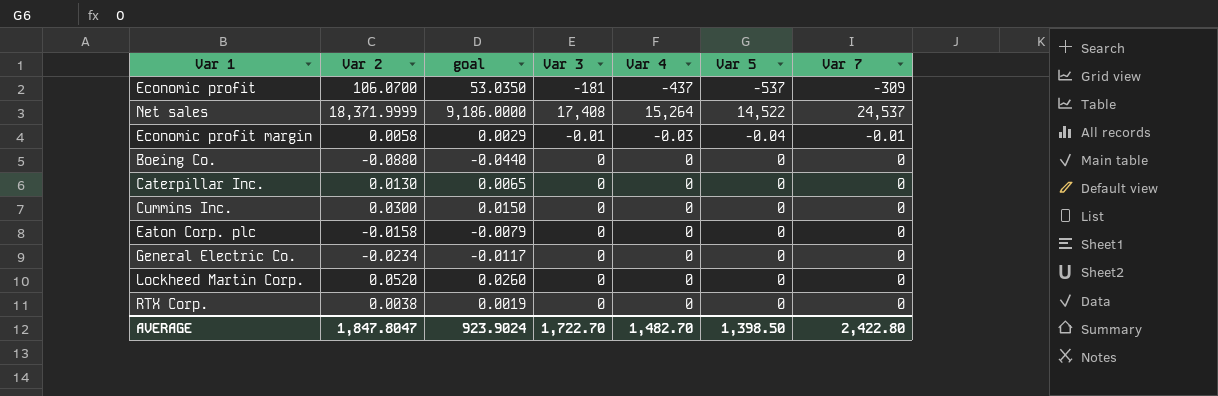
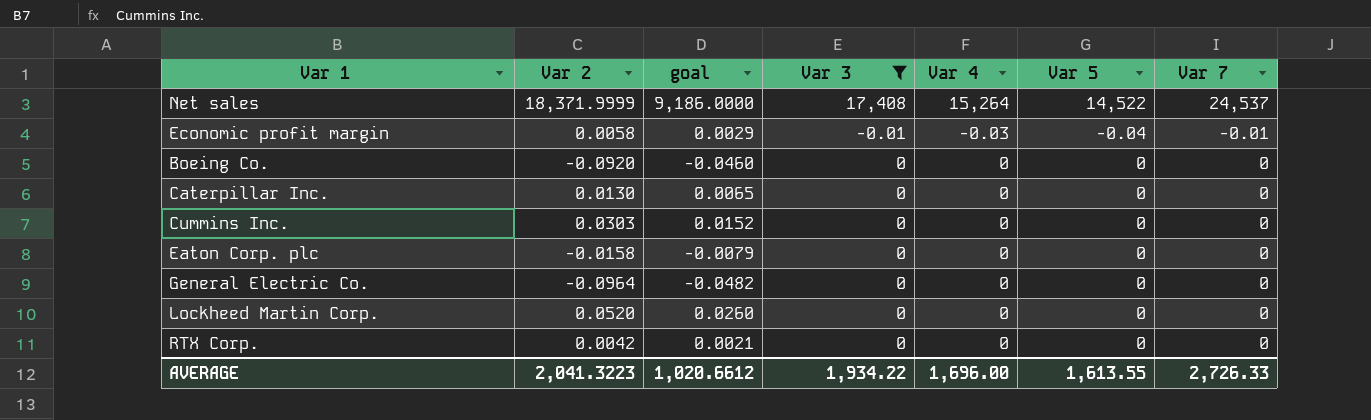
filter: none -> Var 3 != -181
Boeing Co. | Var 2: -0.0880 -> -0.0920
Boeing Co. | goal: -0.0440 -> -0.0460
Cummins Inc. | Var 2: 0.0300 -> 0.0303
Cummins Inc. | goal: 0.0150 -> 0.0152
General Electric Co. | Var 2: -0.0234 -> -0.0964
General Electric Co. | goal: -0.0117 -> -0.0482
RTX Corp. | Var 2: 0.0038 -> 0.0042
RTX Corp. | goal: 0.0019 -> 0.0021
AVERAGE | Var 2: 1,847.8047 -> 2,041.3223
AVERAGE | goal: 923.9024 -> 1,020.6612
AVERAGE | Var 3: 1,722.70 -> 1,934.22
AVERAGE | Var 4: 1,482.70 -> 1,696.00
AVERAGE | Var 5: 1,398.50 -> 1,613.55
AVERAGE | Var 7: 2,422.80 -> 2,726.33

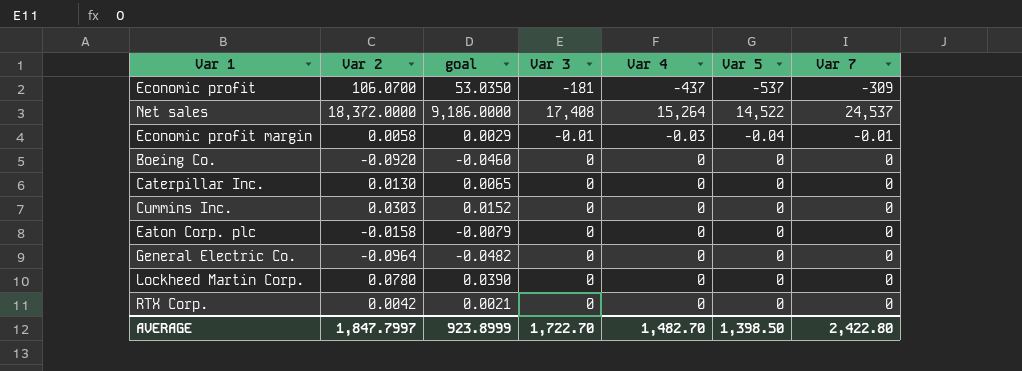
filter: Var 3 != -181 -> none
Net sales | Var 2: 18,371.9999 -> 18,372.0000
Lockheed Martin Corp. | Var 2: 0.0520 -> 0.0780
Lockheed Martin Corp. | goal: 0.0260 -> 0.0390
AVERAGE | Var 2: 2,041.3223 -> 1,847.7997
AVERAGE | goal: 1,020.6612 -> 923.8999
AVERAGE | Var 3: 1,934.22 -> 1,722.70
AVERAGE | Var 4: 1,696.00 -> 1,482.70
AVERAGE | Var 5: 1,613.55 -> 1,398.50
AVERAGE | Var 7: 2,726.33 -> 2,422.80

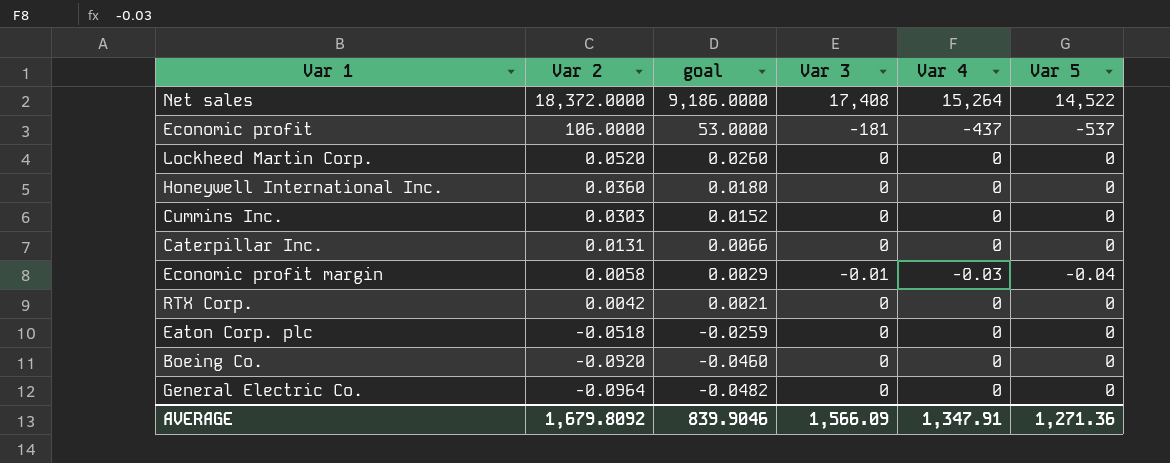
row order: none -> Var 2 descending
column Var 7 | position: 7 -> none
Economic profit | Var 2: 106.0700 -> 106.0000
Economic profit | goal: 53.0350 -> 53.0000
Lockheed Martin Corp. | Var 2: 0.0780 -> 0.0520
Lockheed Martin Corp. | goal: 0.0390 -> 0.0260
row Honeywell International Inc.: none -> 0.0360 | 0.0180 | 0 | 0 | 0
Caterpillar Inc. | Var 2: 0.0130 -> 0.0131
Caterpillar Inc. | goal: 0.0065 -> 0.0066
Eaton Corp. plc | Var 2: -0.0158 -> -0.0518
Eaton Corp. plc | goal: -0.0079 -> -0.0259
AVERAGE | Var 2: 1,847.7997 -> 1,679.8092
AVERAGE | goal: 923.8999 -> 839.9046
AVERAGE | Var 3: 1,722.70 -> 1,566.09
AVERAGE | Var 4: 1,482.70 -> 1,347.91
AVERAGE | Var 5: 1,398.50 -> 1,271.36

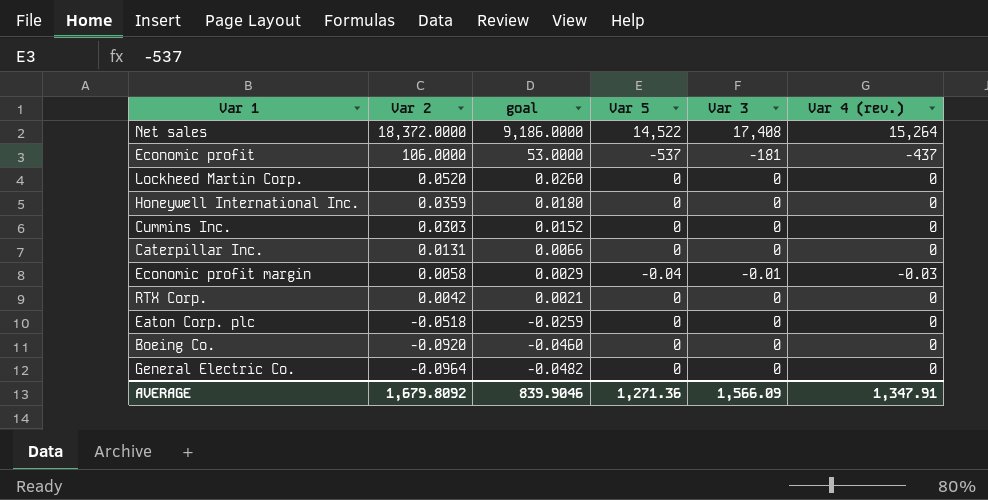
column Var 5 | position: 6 -> 4
column name: Var 4 -> Var 4 (rev.)
Honeywell International Inc. | Var 2: 0.0360 -> 0.0359

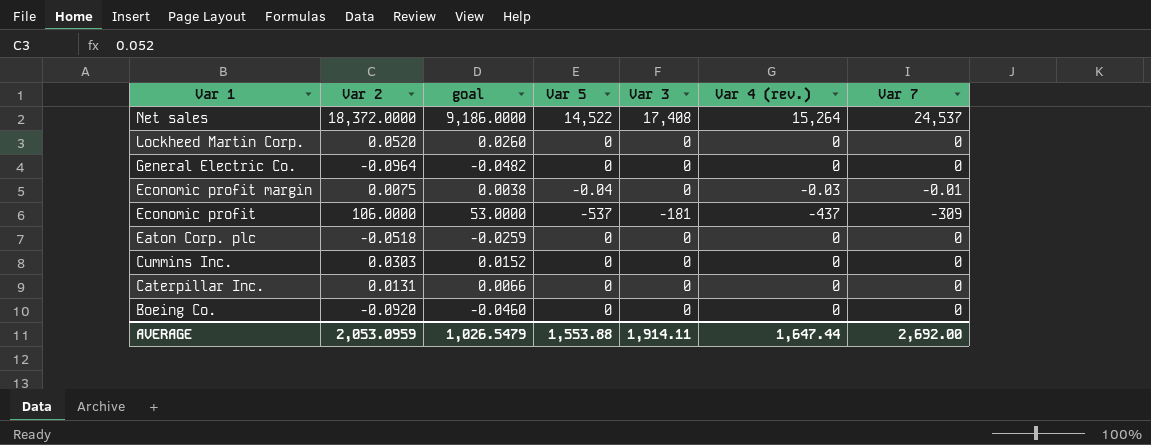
row order: Var 2 descending -> Var 1 descending
column Var 7 | position: none -> 7
row Honeywell International Inc.: 0.0359 | 0.0180 | 0 | 0 | 0 -> none
row RTX Corp.: 0.0042 | 0.0021 | 0 | 0 | 0 -> none
Economic profit margin | Var 2: 0.0058 -> 0.0075
Economic profit margin | goal: 0.0029 -> 0.0038
Economic profit margin | Var 3: -0.01 -> 0
AVERAGE | Var 2: 1,679.8092 -> 2,053.0959
AVERAGE | goal: 839.9046 -> 1,026.5479
AVERAGE | Var 5: 1,271.36 -> 1,553.88
AVERAGE | Var 3: 1,566.09 -> 1,914.11
AVERAGE | Var 4 (rev.): 1,347.91 -> 1,647.44

